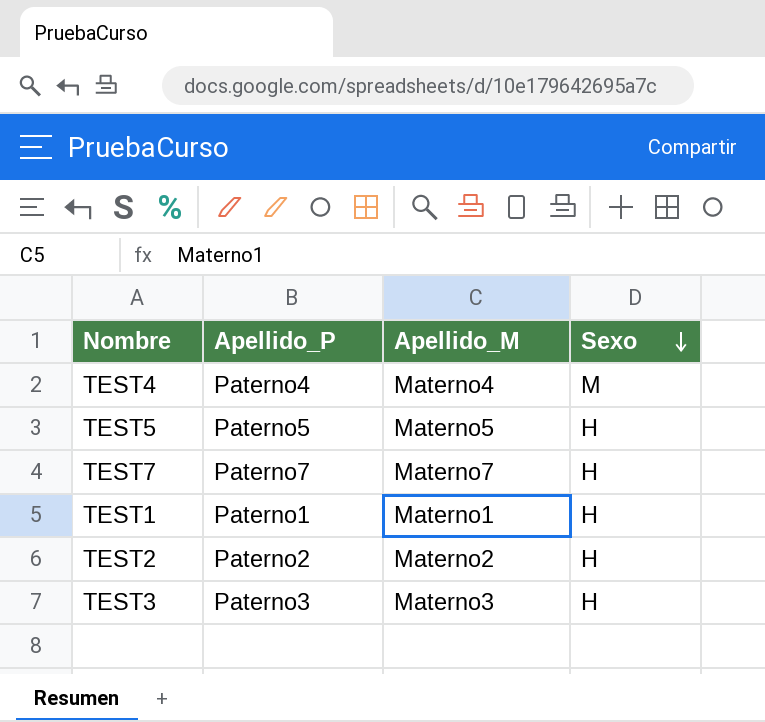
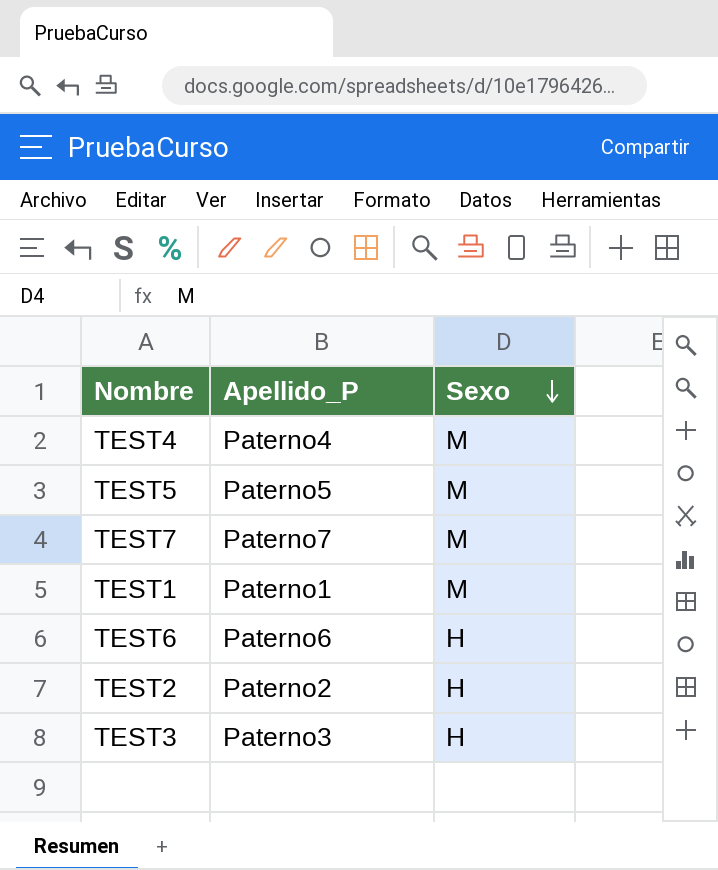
column Apellido_M | position: 3 -> none
TEST5 | Sexo: H -> M
TEST7 | Sexo: H -> M
TEST1 | Sexo: H -> M
row TEST6: none -> Paterno6 | H

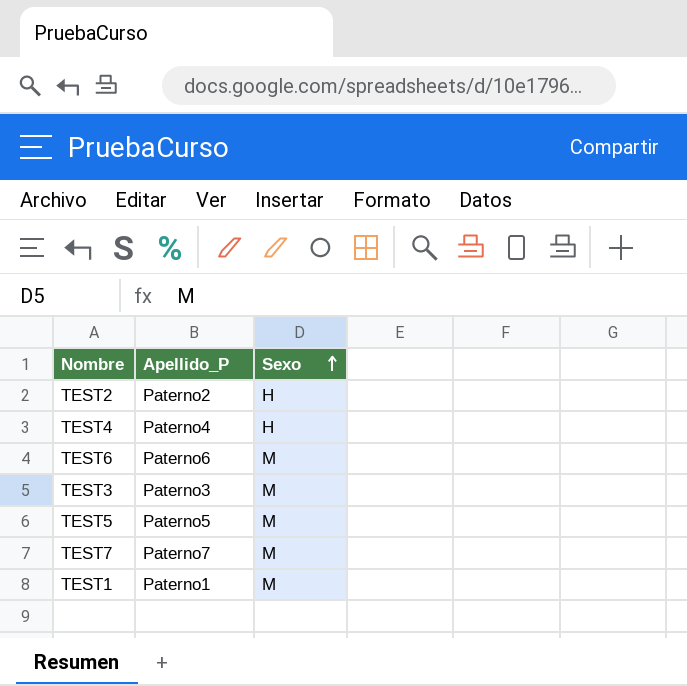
row order: Sexo descending -> Sexo ascending
TEST4 | Sexo: M -> H
TEST6 | Sexo: H -> M
TEST3 | Sexo: H -> M

